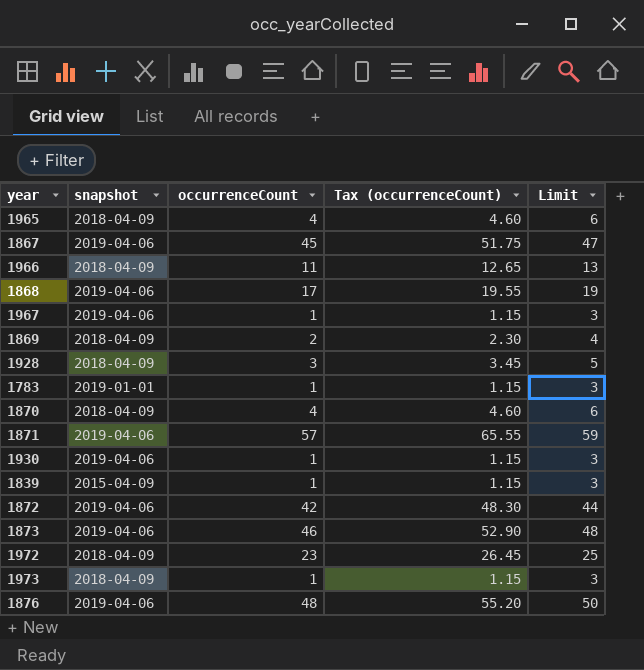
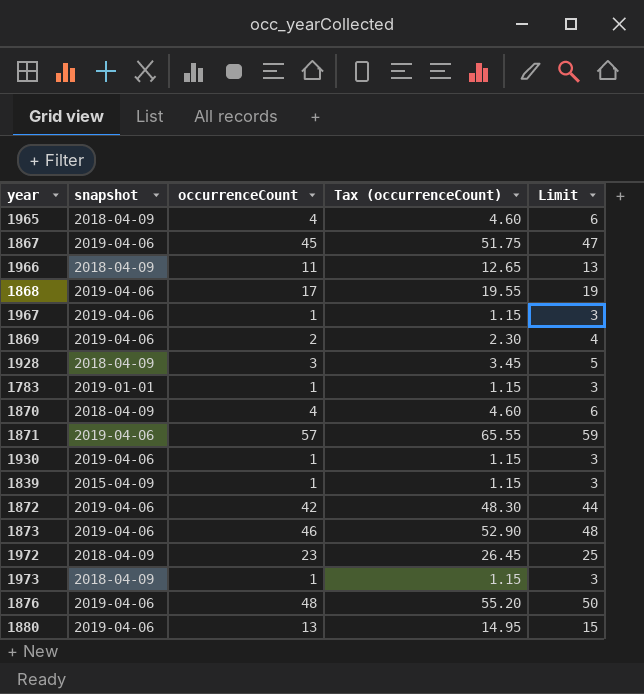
1869 | snapshot: 2018-04-09 -> 2019-04-06
row 1880: none -> 2019-04-06 | 13 | 14.95 | 15

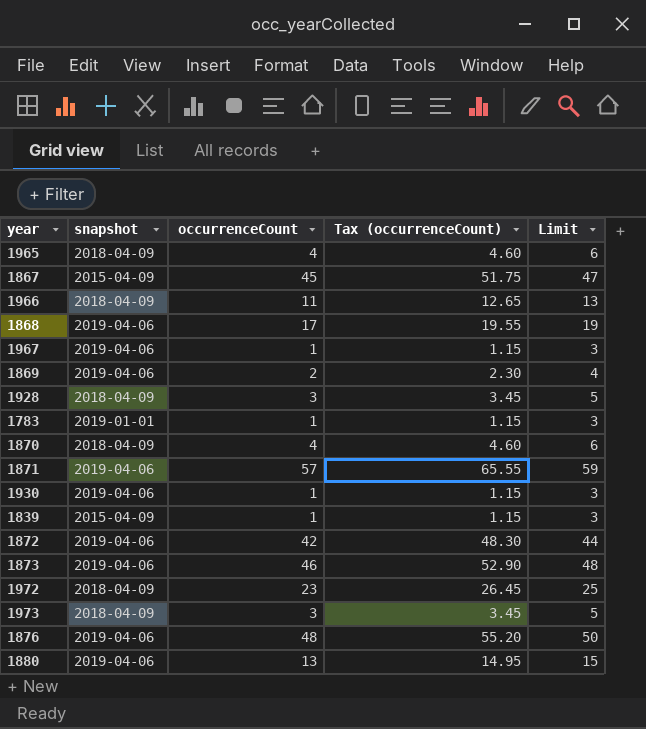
1867 | snapshot: 2019-04-06 -> 2015-04-09
1973 | occurrenceCount: 1 -> 3
1973 | Tax (occurrenceCount): 1.15 -> 3.45
1973 | Limit: 3 -> 5

